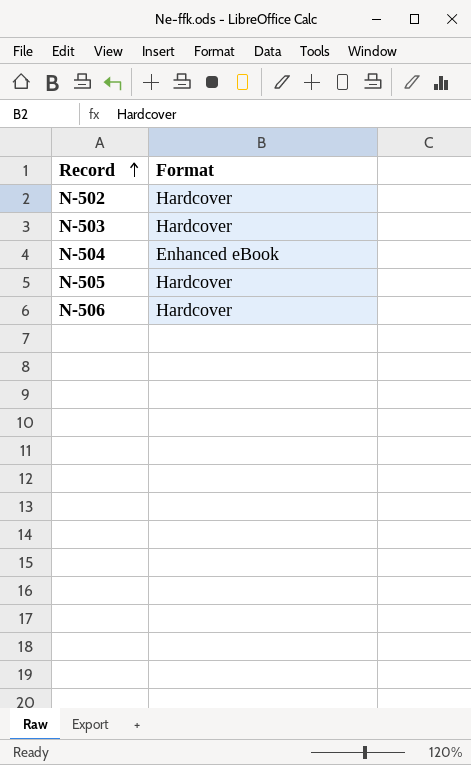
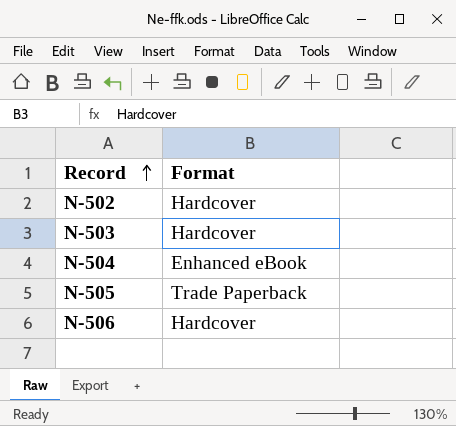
N-505 | Format: Hardcover -> Trade Paperback

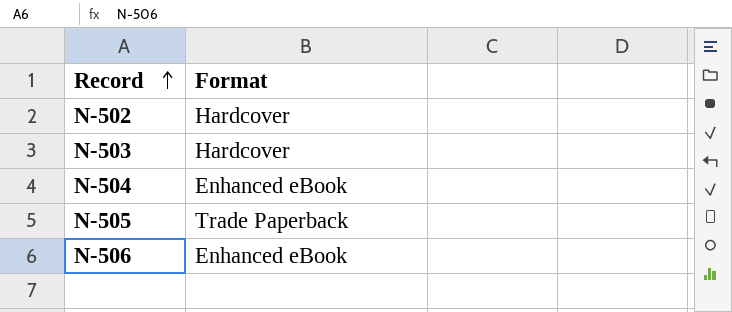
N-506 | Format: Hardcover -> Enhanced eBook

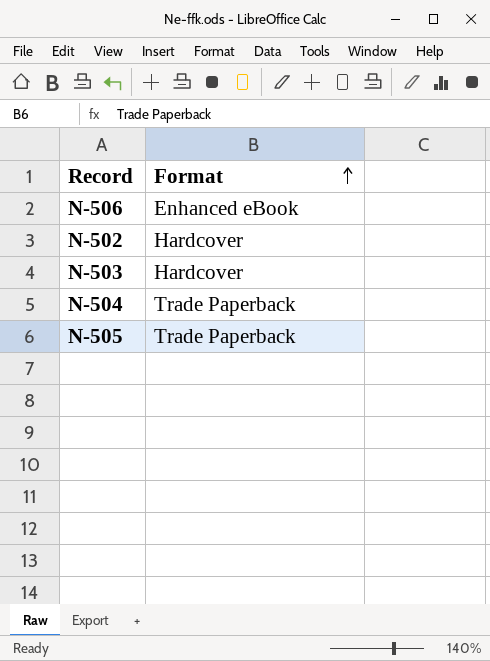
row order: Record ascending -> Format ascending
N-504 | Format: Enhanced eBook -> Trade Paperback

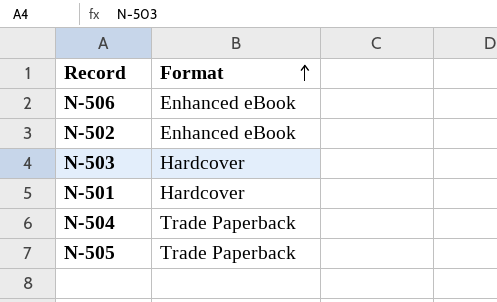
N-502 | Format: Hardcover -> Enhanced eBook
row N-501: none -> Hardcover

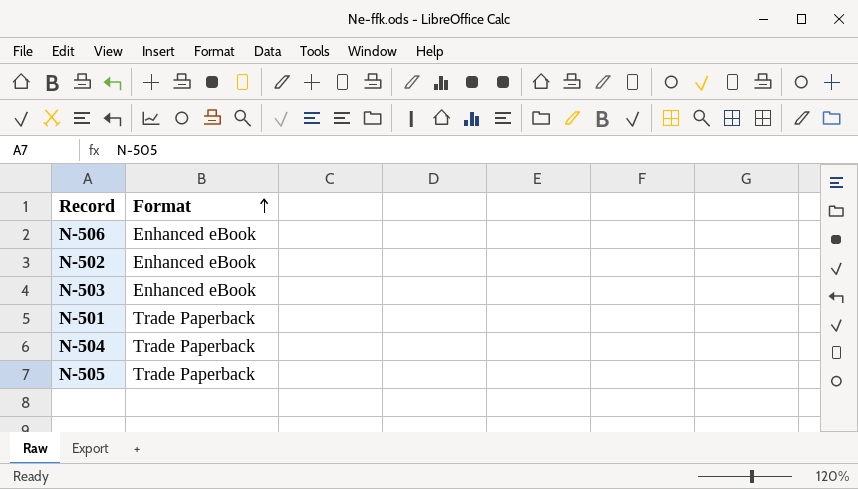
N-503 | Format: Hardcover -> Enhanced eBook
N-501 | Format: Hardcover -> Trade Paperback

